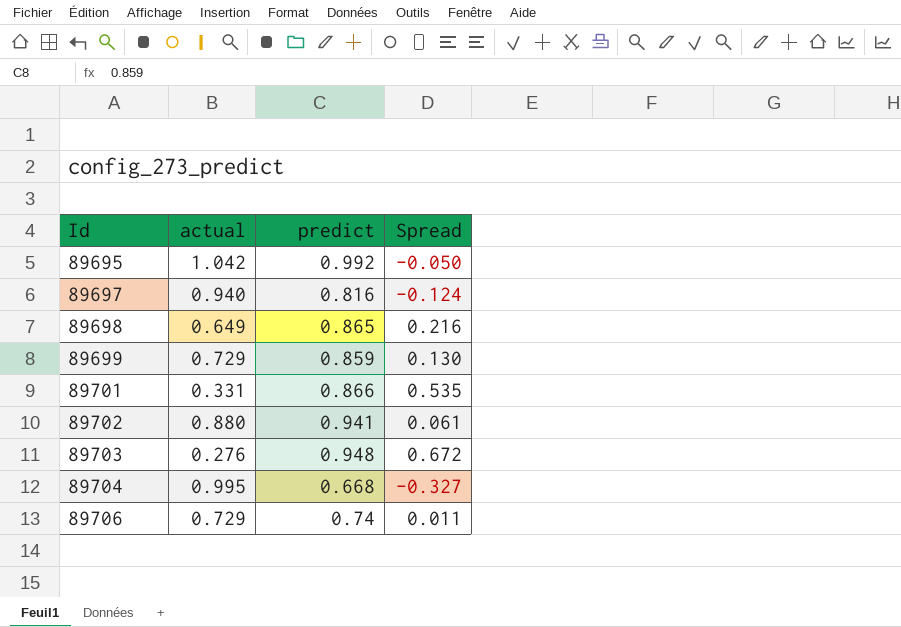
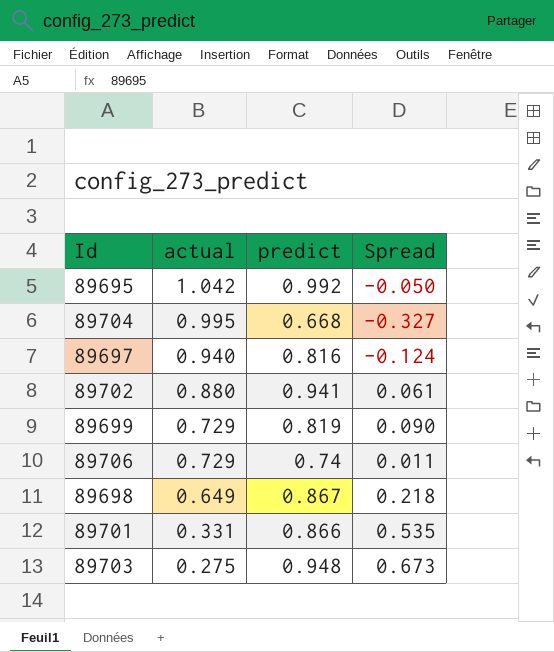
row order: Id ascending -> actual descending
89699 | predict: 0.859 -> 0.819
89699 | Spread: 0.130 -> 0.090
89698 | predict: 0.865 -> 0.867
89698 | Spread: 0.216 -> 0.218
89703 | actual: 0.276 -> 0.275
89703 | Spread: 0.672 -> 0.673

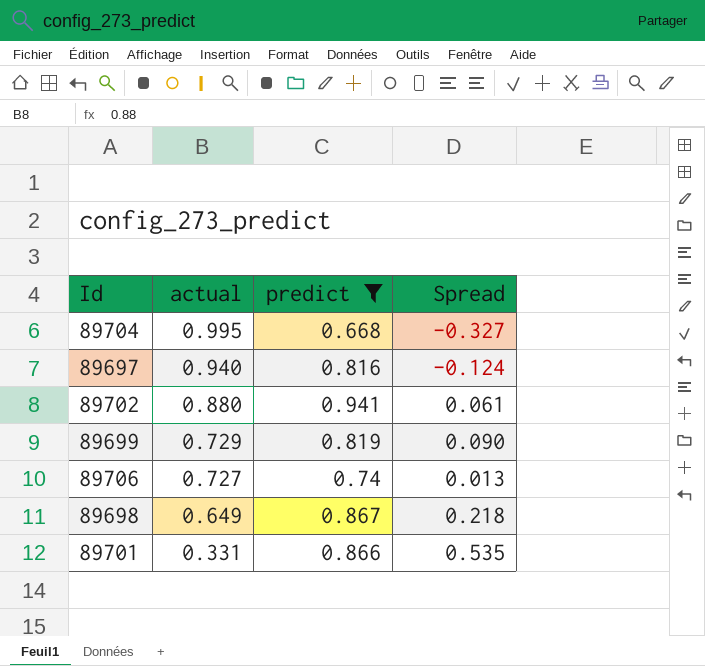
filter: none -> predict <= 0.941
89706 | actual: 0.729 -> 0.727
89706 | Spread: 0.011 -> 0.013

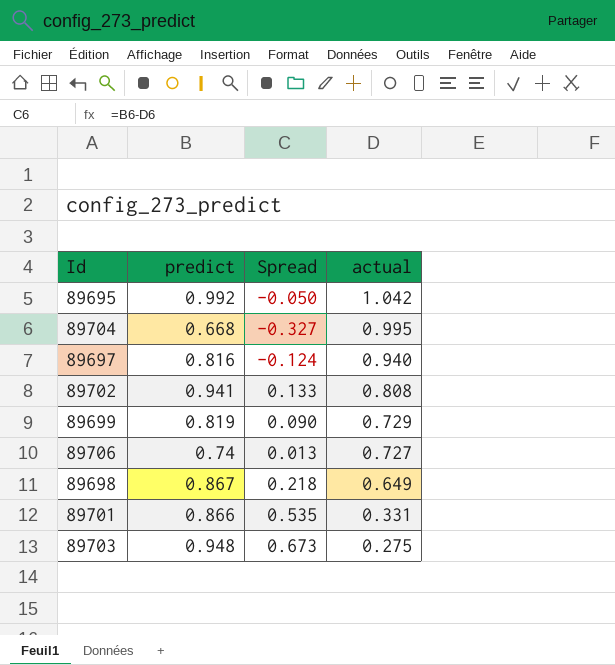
filter: predict <= 0.941 -> none
column actual | position: 2 -> 4
89702 | Spread: 0.061 -> 0.133
89702 | actual: 0.880 -> 0.808

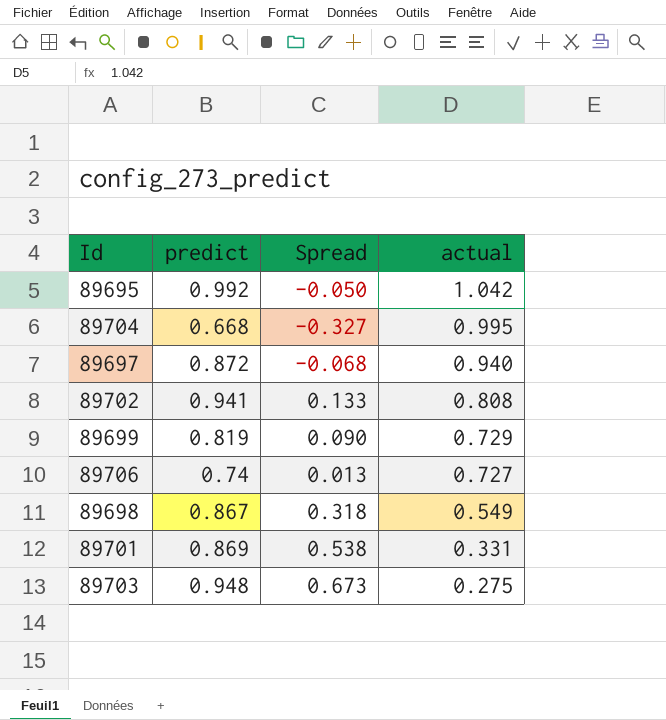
89697 | predict: 0.816 -> 0.872
89697 | Spread: -0.124 -> -0.068
89698 | Spread: 0.218 -> 0.318
89698 | actual: 0.649 -> 0.549
89701 | predict: 0.866 -> 0.869
89701 | Spread: 0.535 -> 0.538

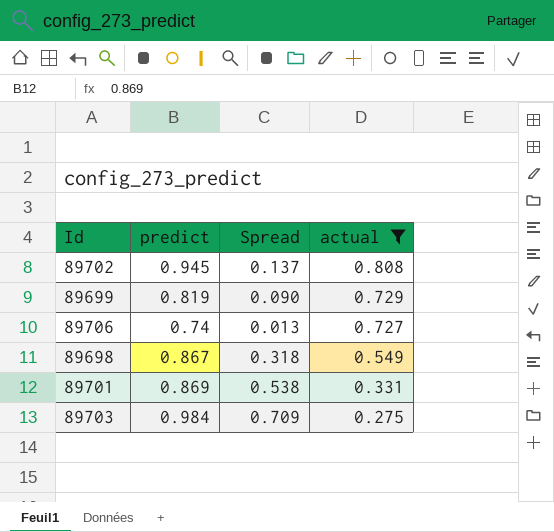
filter: none -> actual <= 0.808
89702 | predict: 0.941 -> 0.945
89702 | Spread: 0.133 -> 0.137
89703 | predict: 0.948 -> 0.984
89703 | Spread: 0.673 -> 0.709

